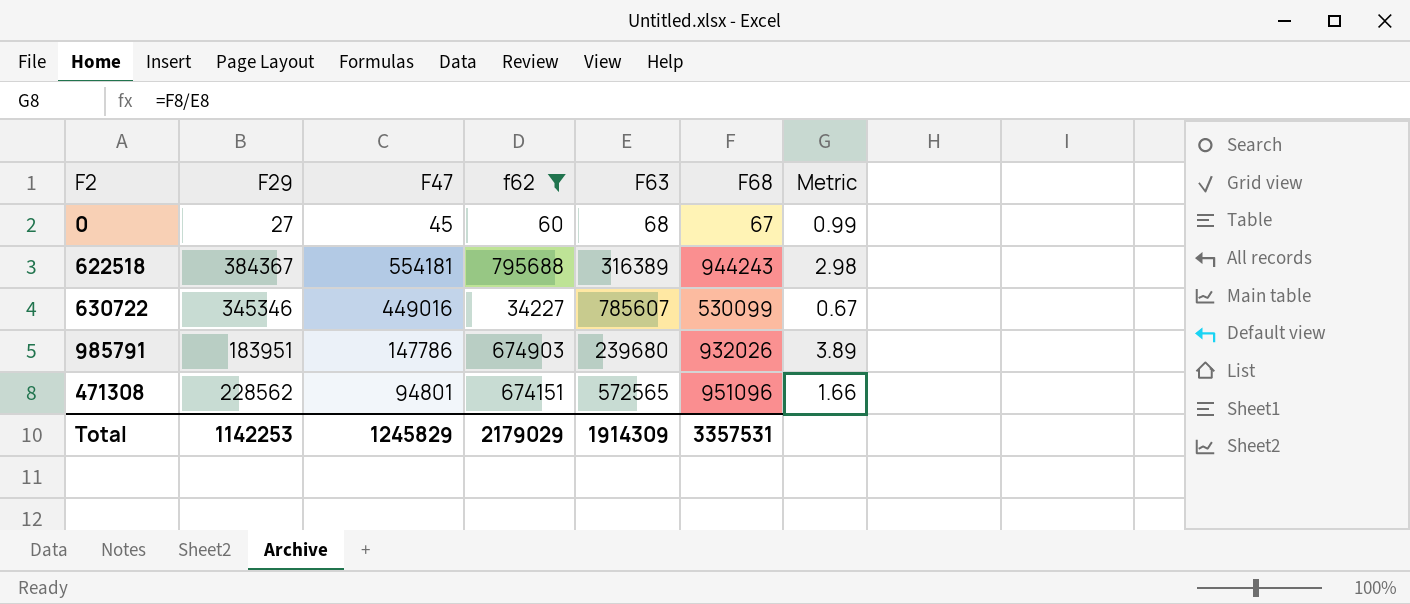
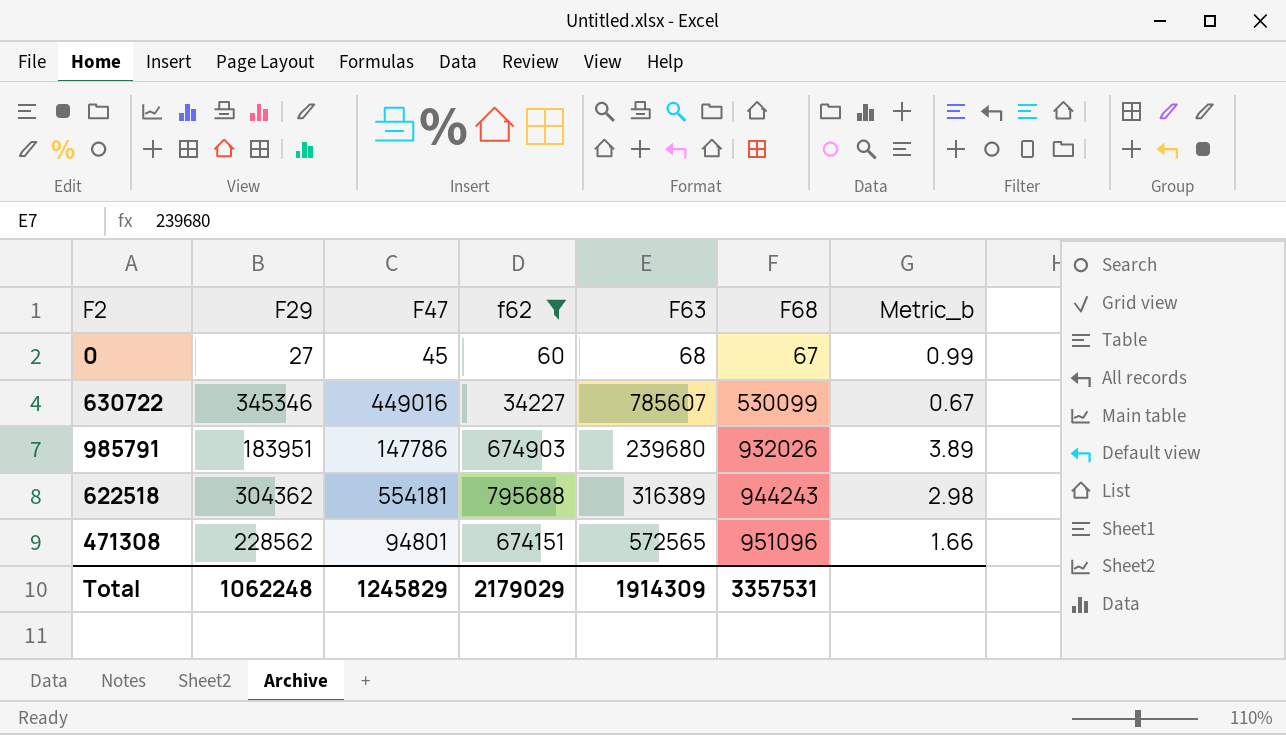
row order: none -> F68 ascending
column name: Metric -> Metric_b
622518 | F29: 384367 -> 304362
Total | F29: 1142253 -> 1062248

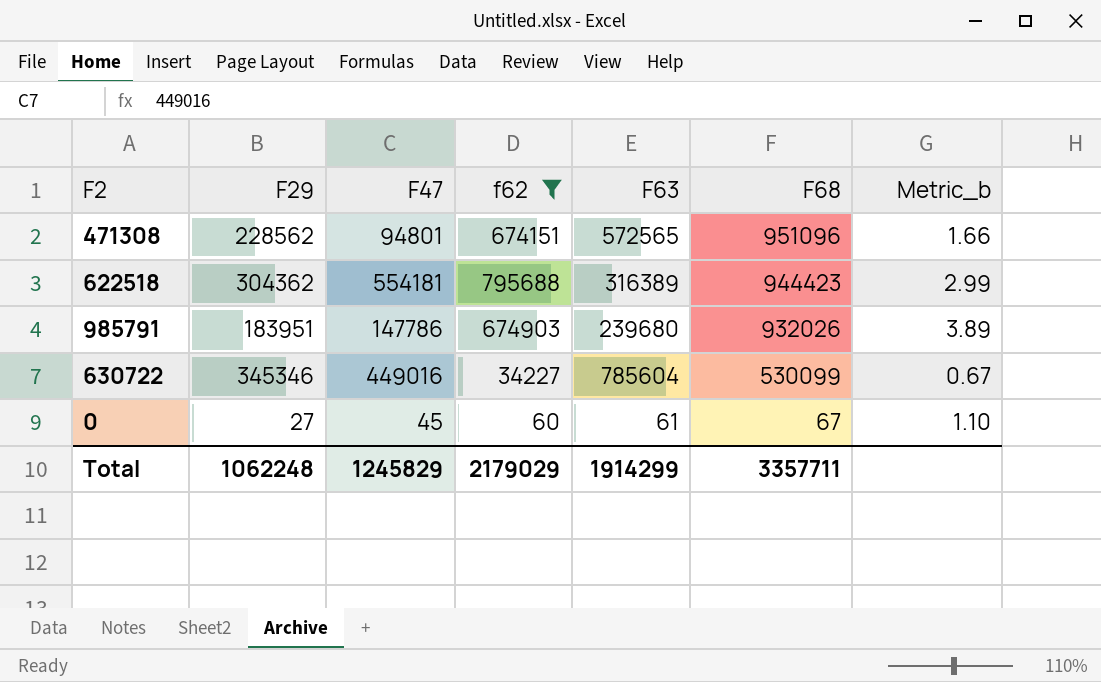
row order: F68 ascending -> F68 descending
622518 | F68: 944243 -> 944423
622518 | Metric_b: 2.98 -> 2.99
630722 | F63: 785607 -> 785604
0 | F63: 68 -> 61
0 | Metric_b: 0.99 -> 1.10
Total | F63: 1914309 -> 1914299
Total | F68: 3357531 -> 3357711

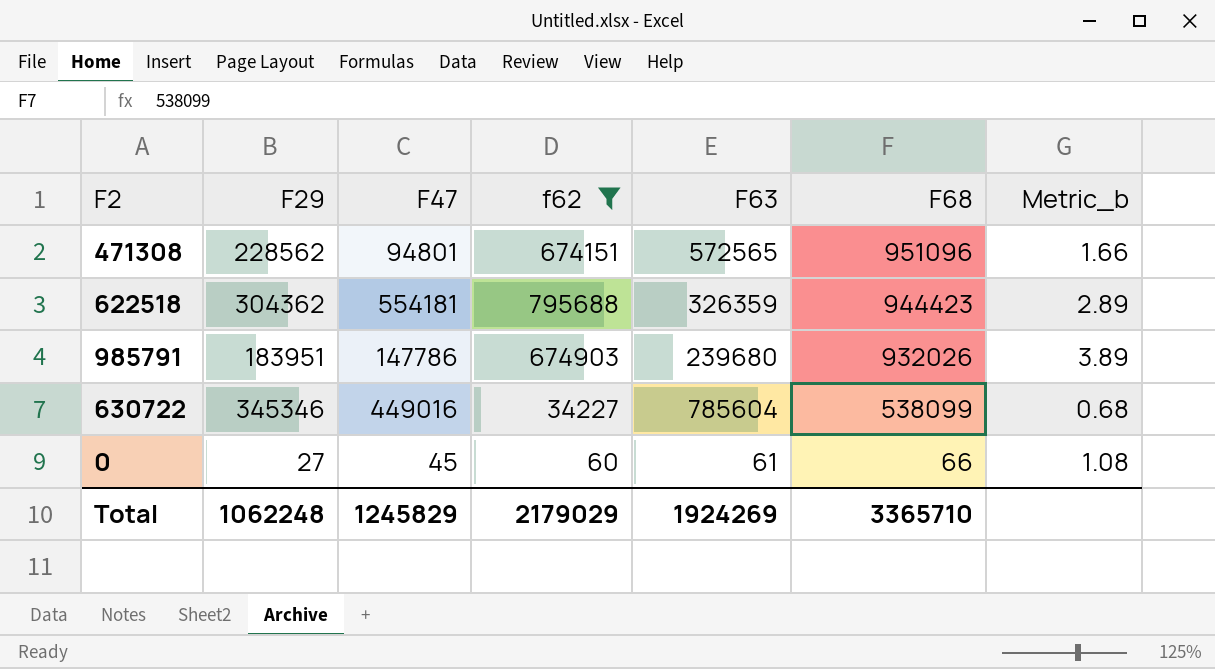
622518 | F63: 316389 -> 326359
622518 | Metric_b: 2.99 -> 2.89
630722 | F68: 530099 -> 538099
630722 | Metric_b: 0.67 -> 0.68
0 | F68: 67 -> 66
0 | Metric_b: 1.10 -> 1.08
Total | F63: 1914299 -> 1924269
Total | F68: 3357711 -> 3365710

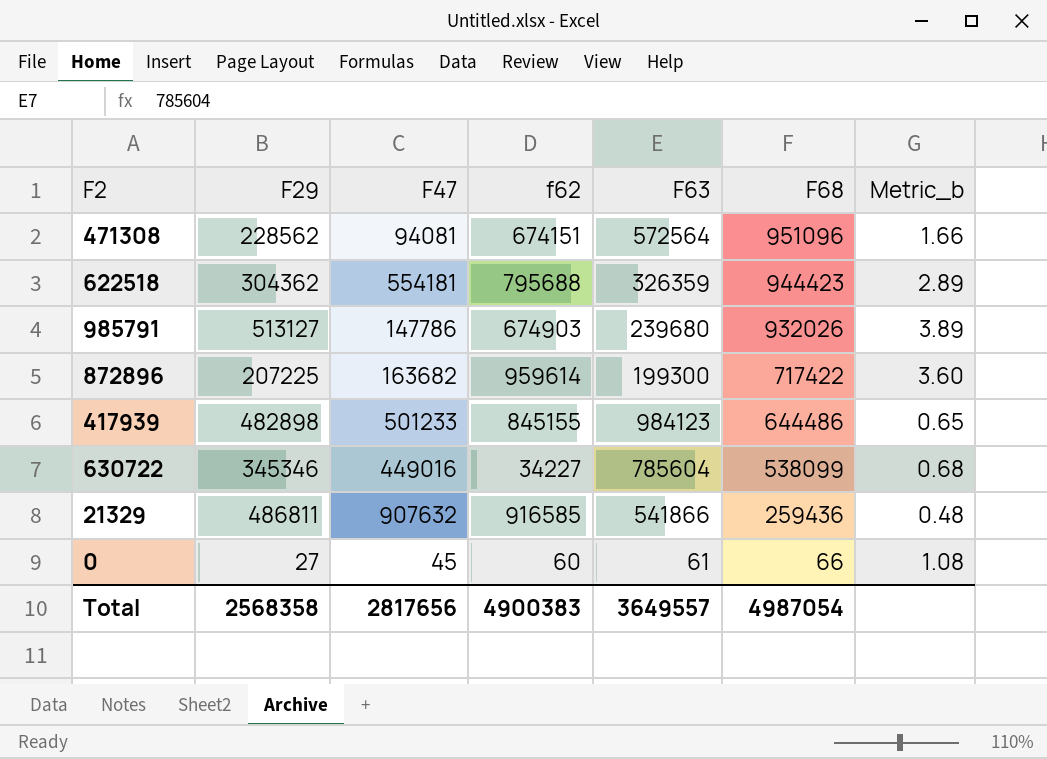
filter: f62 <= 795688 -> none
471308 | F47: 94801 -> 94081
471308 | F63: 572565 -> 572564
985791 | F29: 183951 -> 513127
Total | F29: 1062248 -> 2568358
Total | F47: 1245829 -> 2817656
Total | f62: 2179029 -> 4900383
Total | F63: 1924269 -> 3649557
Total | F68: 3365710 -> 4987054

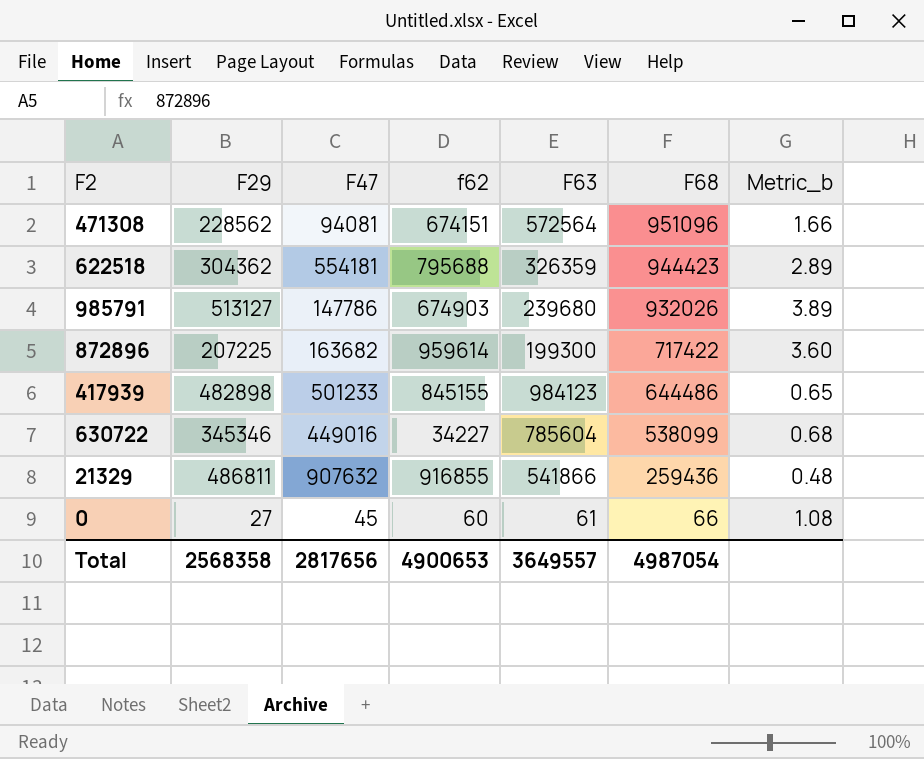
21329 | f62: 916585 -> 916855
Total | f62: 4900383 -> 4900653

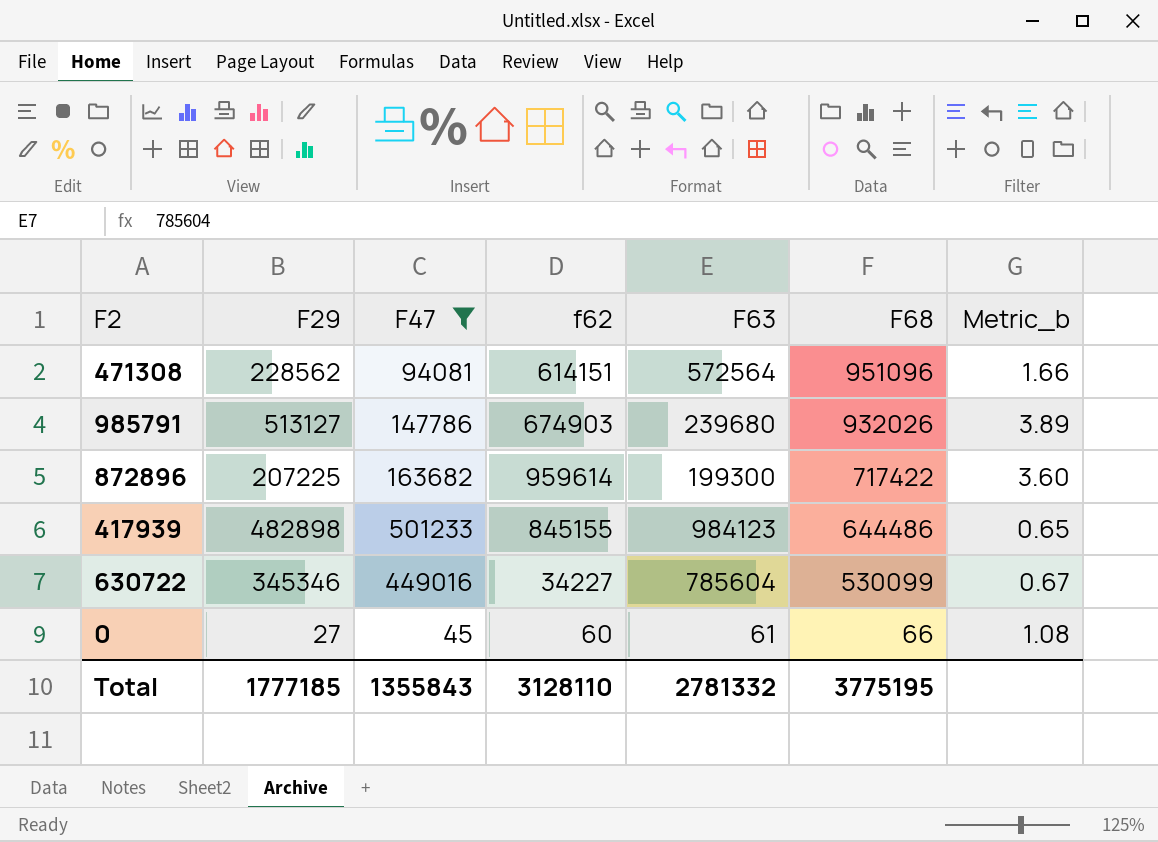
filter: none -> F47 <= 501233
471308 | f62: 674151 -> 614151
630722 | F68: 538099 -> 530099
630722 | Metric_b: 0.68 -> 0.67
Total | F29: 2568358 -> 1777185
Total | F47: 2817656 -> 1355843
Total | f62: 4900653 -> 3128110
Total | F63: 3649557 -> 2781332
Total | F68: 4987054 -> 3775195

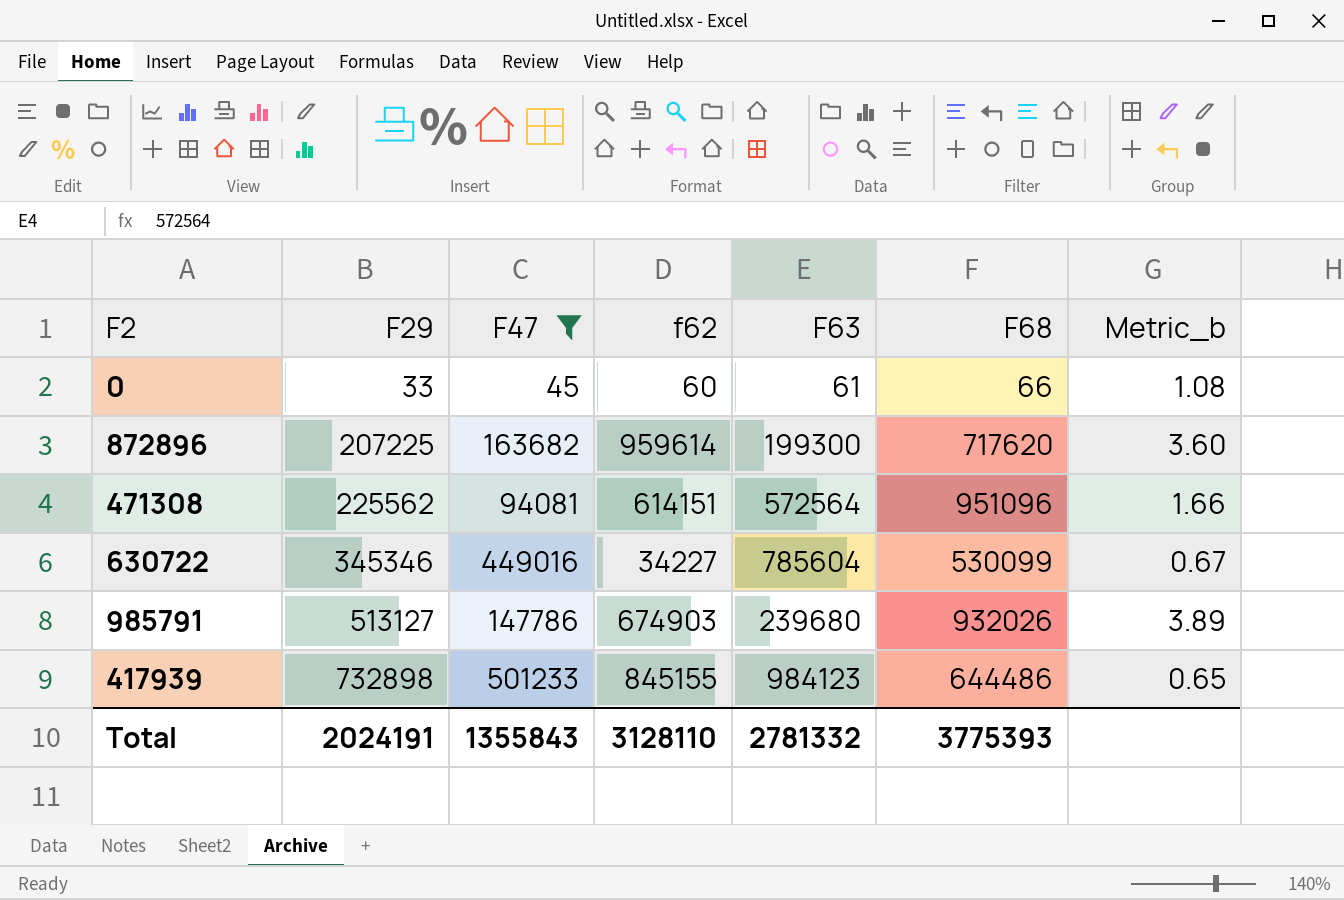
row order: F68 descending -> F29 ascending
0 | F29: 27 -> 33
872896 | F68: 717422 -> 717620
471308 | F29: 228562 -> 225562
417939 | F29: 482898 -> 732898
Total | F29: 1777185 -> 2024191
Total | F68: 3775195 -> 3775393

